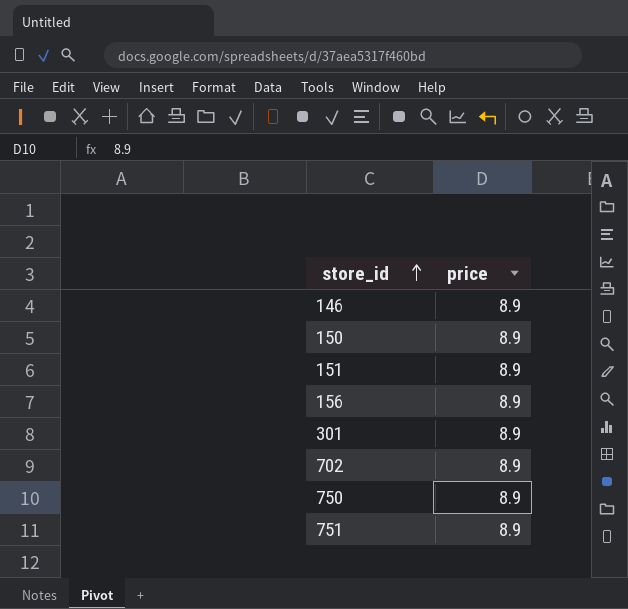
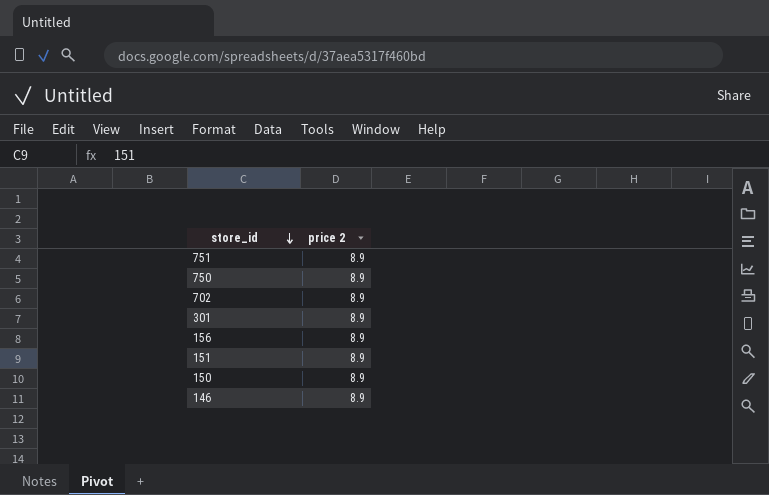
row order: store_id ascending -> store_id descending
column name: price -> price 2

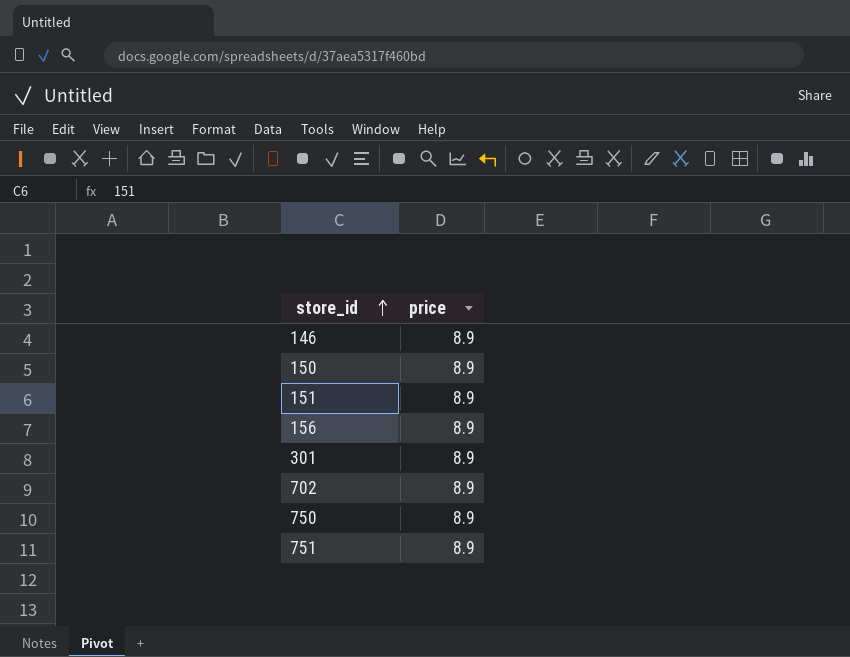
row order: store_id descending -> store_id ascending
column name: price 2 -> price

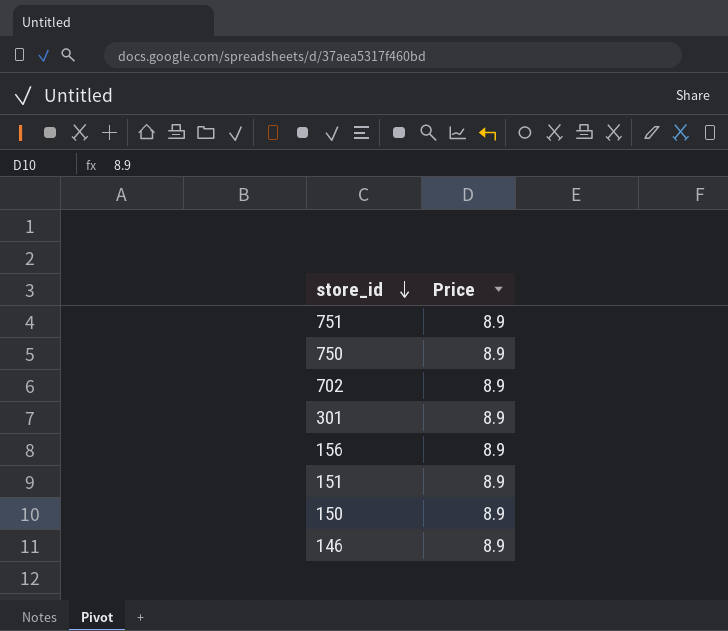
row order: store_id ascending -> store_id descending
column name: price -> Price

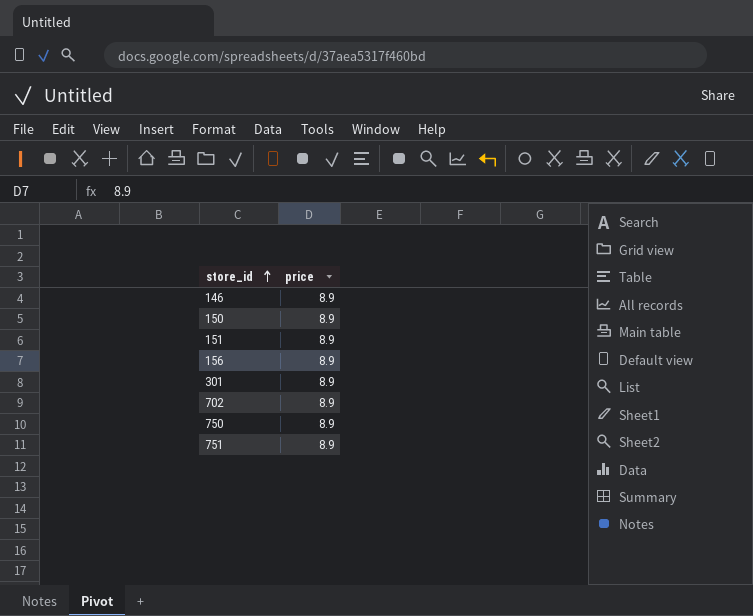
row order: store_id descending -> store_id ascending
column name: Price -> price

